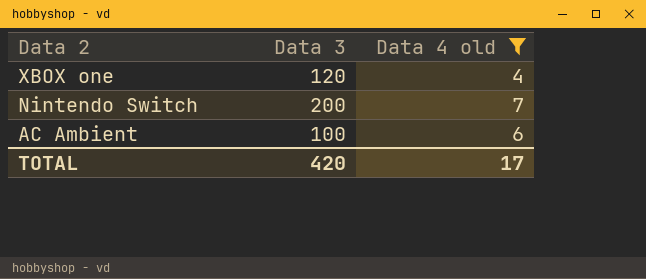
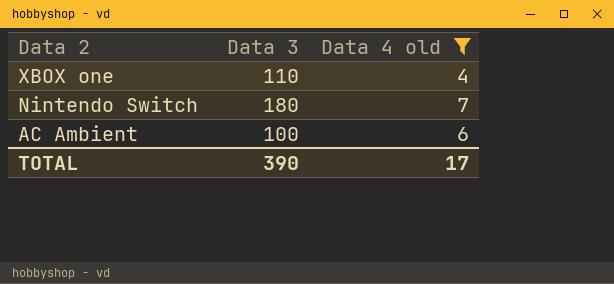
XBOX one | Data 3: 120 -> 110
Nintendo Switch | Data 3: 200 -> 180
TOTAL | Data 3: 420 -> 390

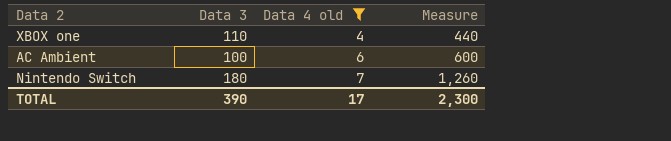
row order: Data 2 descending -> Data 4 old ascending
column Measure | formula: none -> [Data 3] * [Data 4 old]

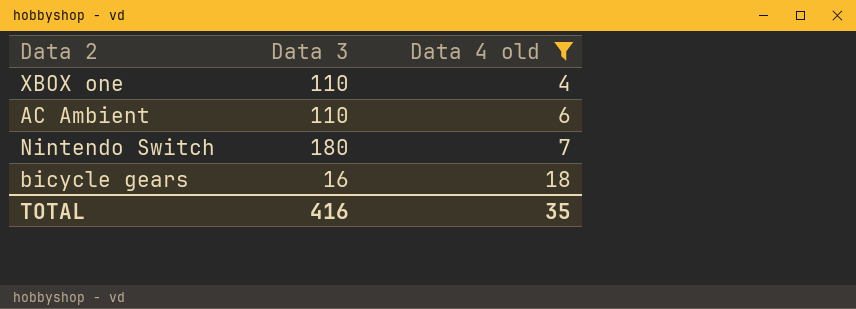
column Measure | formula: [Data 3] * [Data 4 old] -> none
AC Ambient | Data 3: 100 -> 110
row bicycle gears: none -> 16 | 18
TOTAL | Data 3: 390 -> 416
TOTAL | Data 4 old: 17 -> 35

